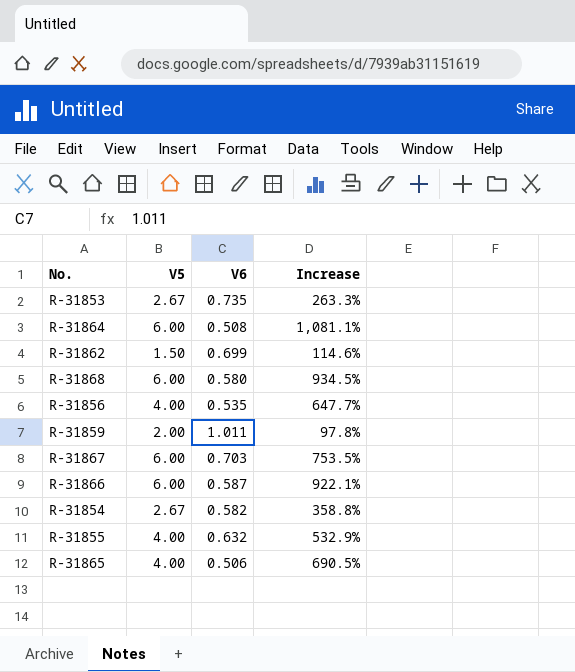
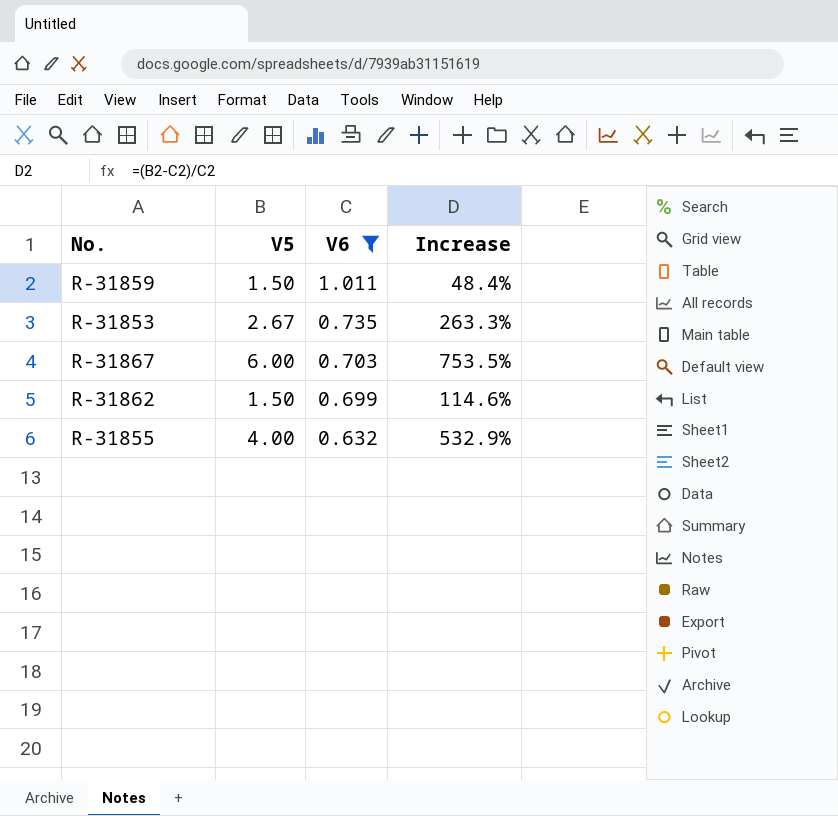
filter: none -> V6 >= 0.632
row order: none -> V6 descending
R-31859 | V5: 2.00 -> 1.50
R-31859 | Increase: 97.8% -> 48.4%

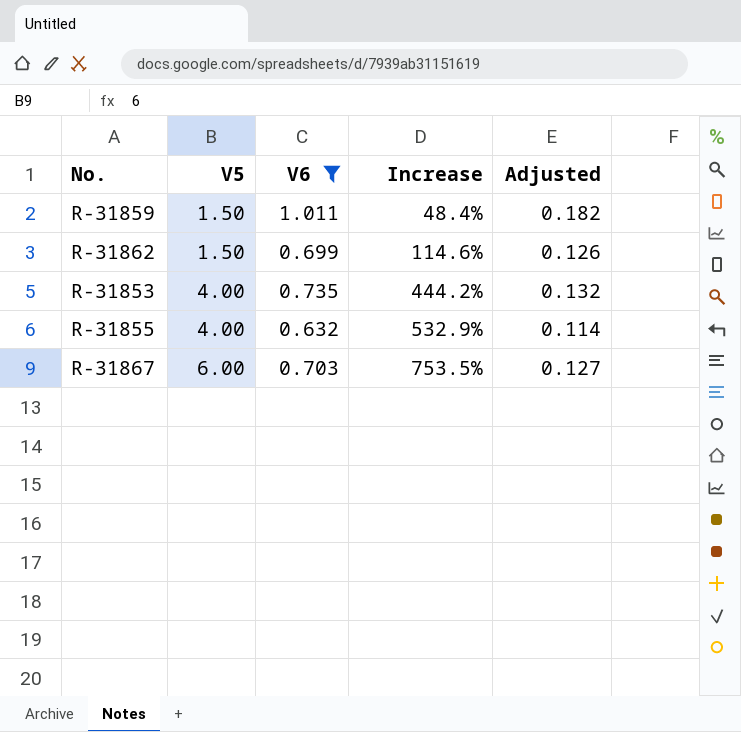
row order: V6 descending -> V5 ascending
column Adjusted | formula: none -> [V6] * 0.18
R-31853 | V5: 2.67 -> 4.00
R-31853 | Increase: 263.3% -> 444.2%

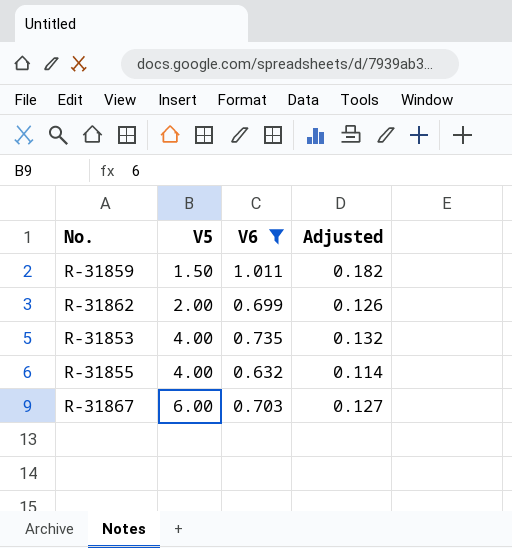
column Increase | formula: ([V5] - [V6]) / [V6] -> none
R-31862 | V5: 1.50 -> 2.00

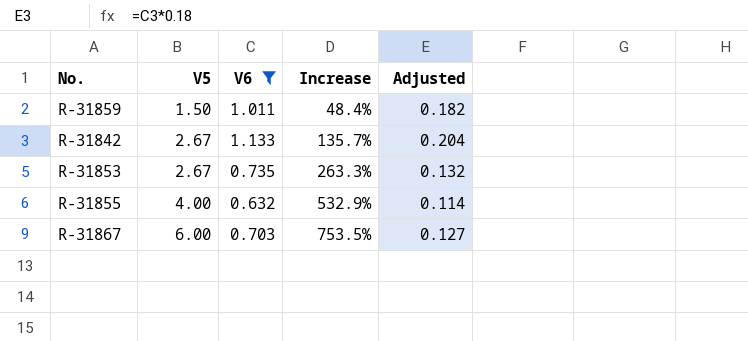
column Increase | formula: none -> ([V5] - [V6]) / [V6]
row R-31862: 2.00 | 0.699 | 0.126 -> none
row R-31842: none -> 2.67 | 1.133 | 135.7% | 0.204
R-31853 | V5: 4.00 -> 2.67

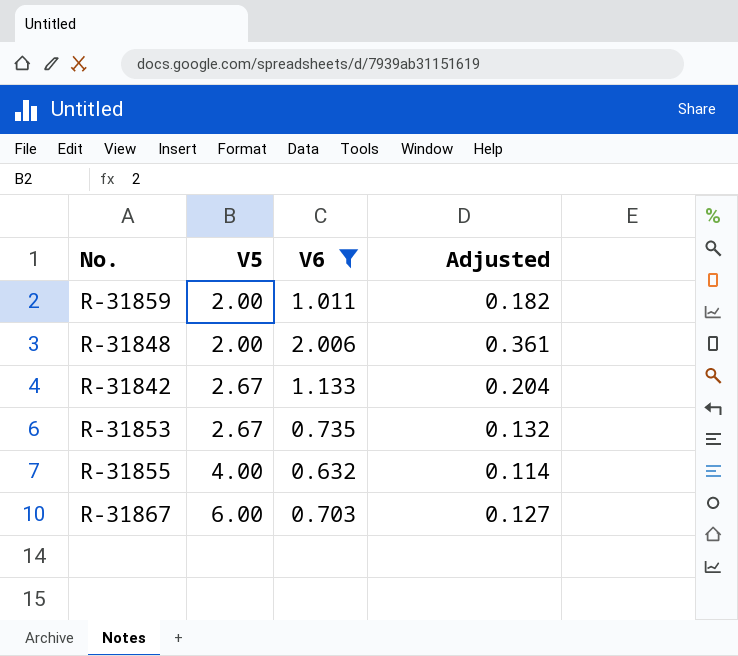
column Increase | formula: ([V5] - [V6]) / [V6] -> none
R-31859 | V5: 1.50 -> 2.00
row R-31848: none -> 2.00 | 2.006 | 0.361

